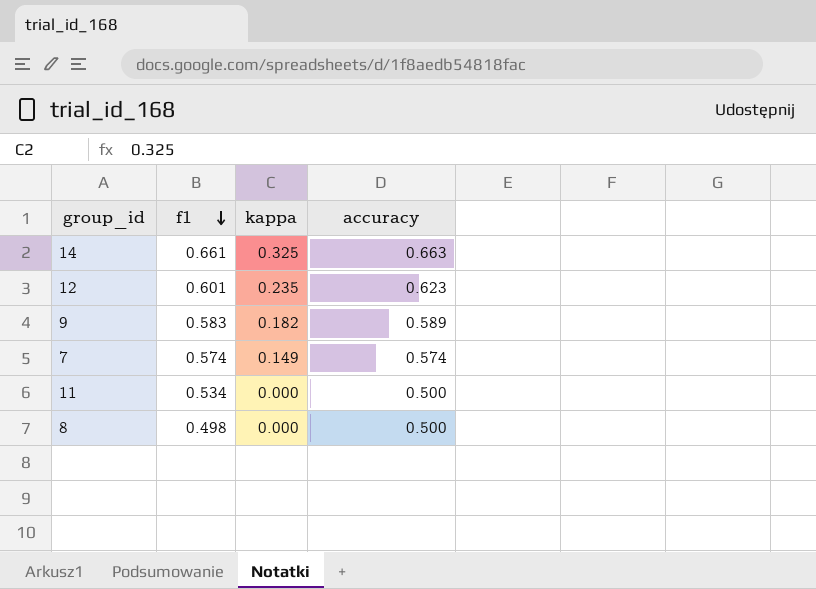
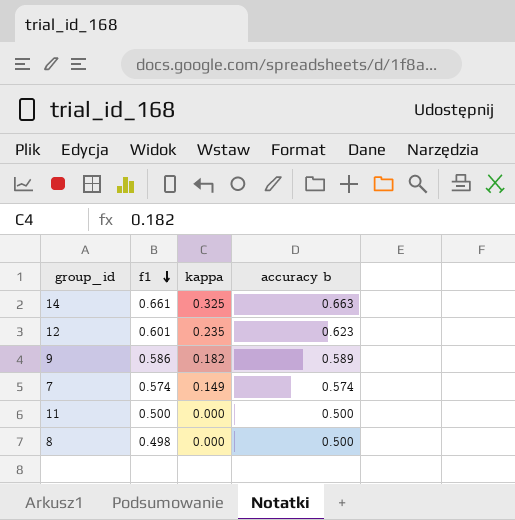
column name: accuracy -> accuracy b
9 | f1: 0.583 -> 0.586
11 | f1: 0.534 -> 0.500

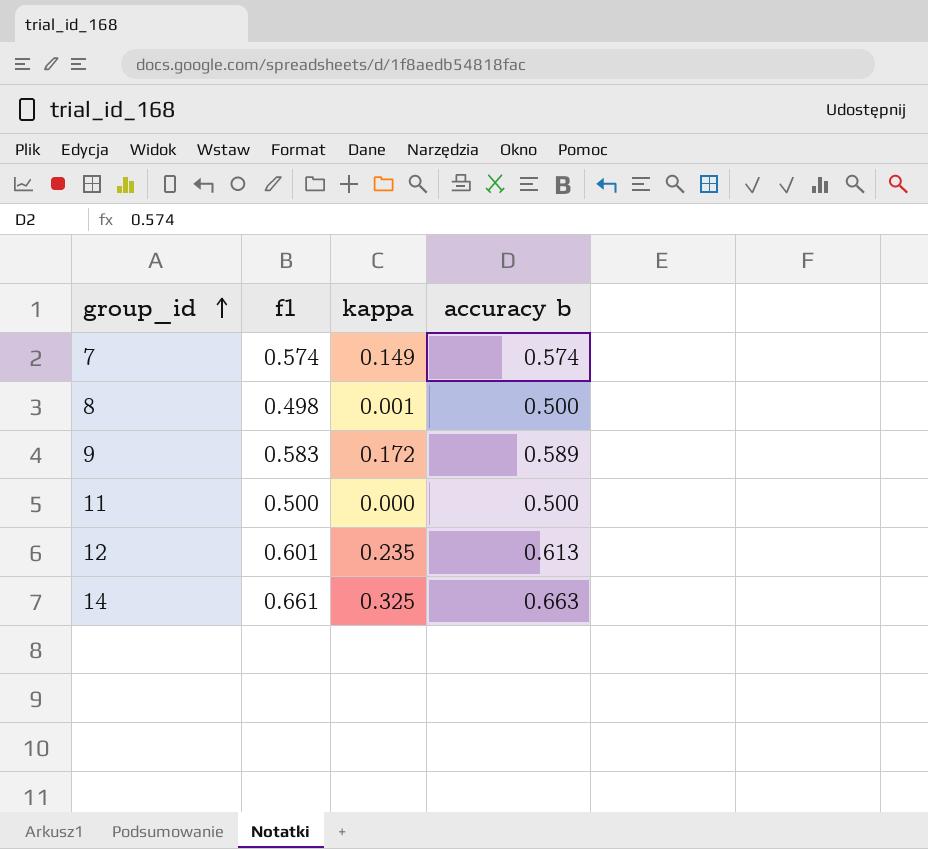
row order: f1 descending -> group_id ascending
8 | kappa: 0.000 -> 0.001
9 | f1: 0.586 -> 0.583
9 | kappa: 0.182 -> 0.172
12 | accuracy b: 0.623 -> 0.613

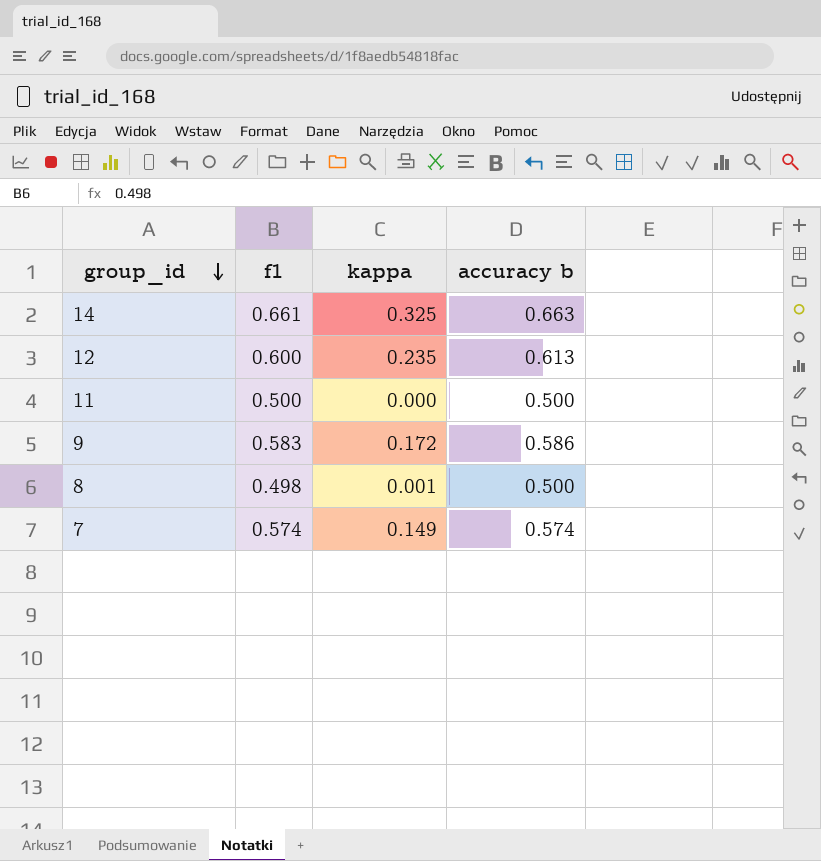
row order: group_id ascending -> group_id descending
12 | f1: 0.601 -> 0.600
9 | accuracy b: 0.589 -> 0.586

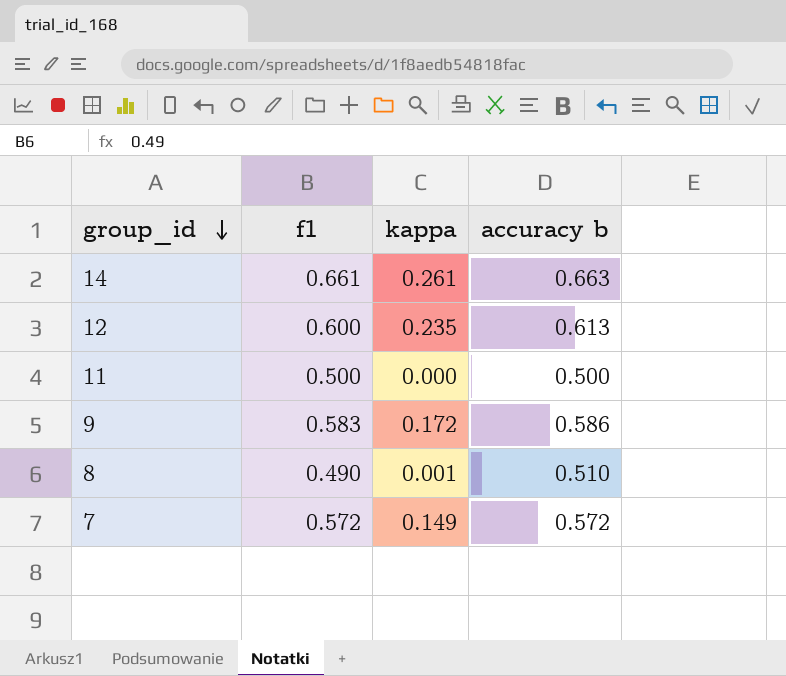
14 | kappa: 0.325 -> 0.261
8 | f1: 0.498 -> 0.490
8 | accuracy b: 0.500 -> 0.510
7 | f1: 0.574 -> 0.572
7 | accuracy b: 0.574 -> 0.572

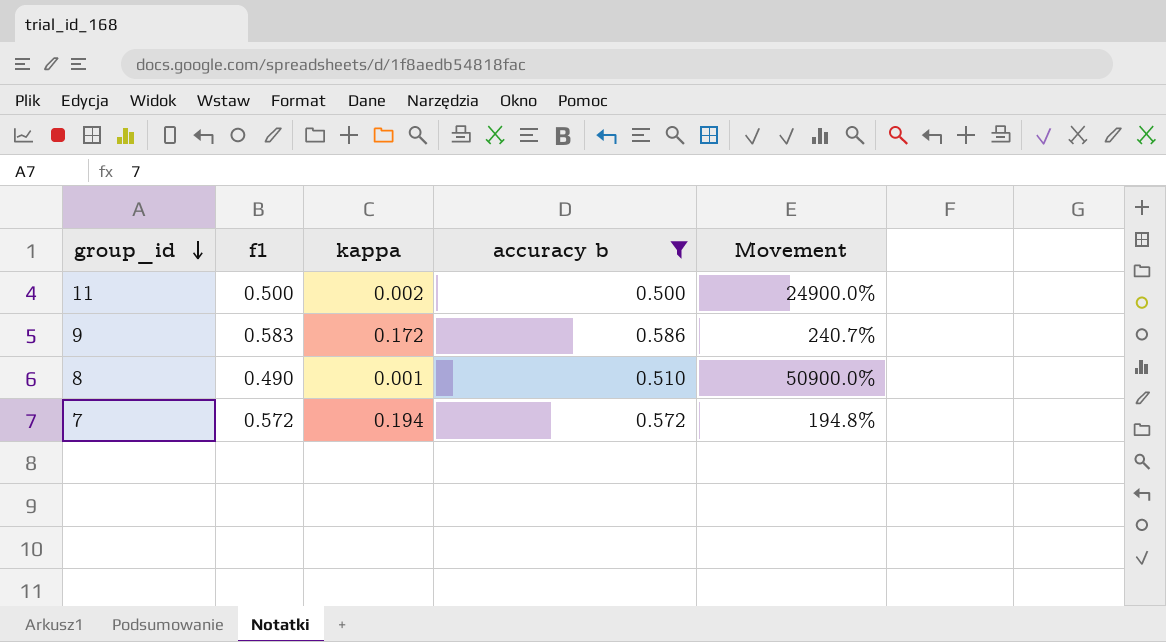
filter: none -> accuracy b <= 0.586
column Movement | formula: none -> ([accuracy b] - [kappa]) / [kappa]
11 | kappa: 0.000 -> 0.002
7 | kappa: 0.149 -> 0.194

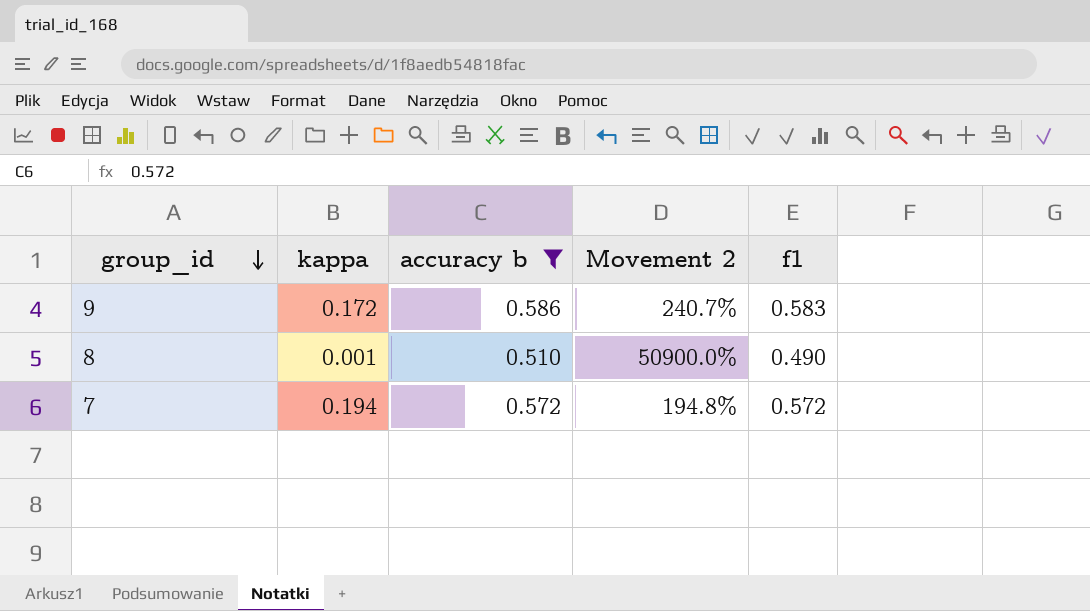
column name: Movement -> Movement 2
column f1 | position: 2 -> 5
row 11: 0.500 | 0.002 | 0.500 | 24900.0% -> none

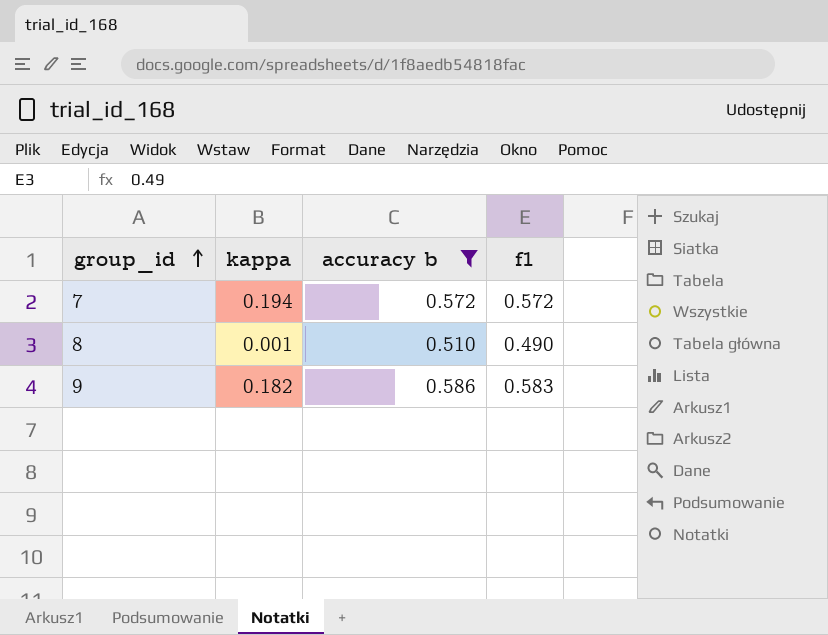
row order: group_id descending -> group_id ascending
column Movement 2 | formula: ([accuracy b] - [kappa]) / [kappa] -> none
9 | kappa: 0.172 -> 0.182

